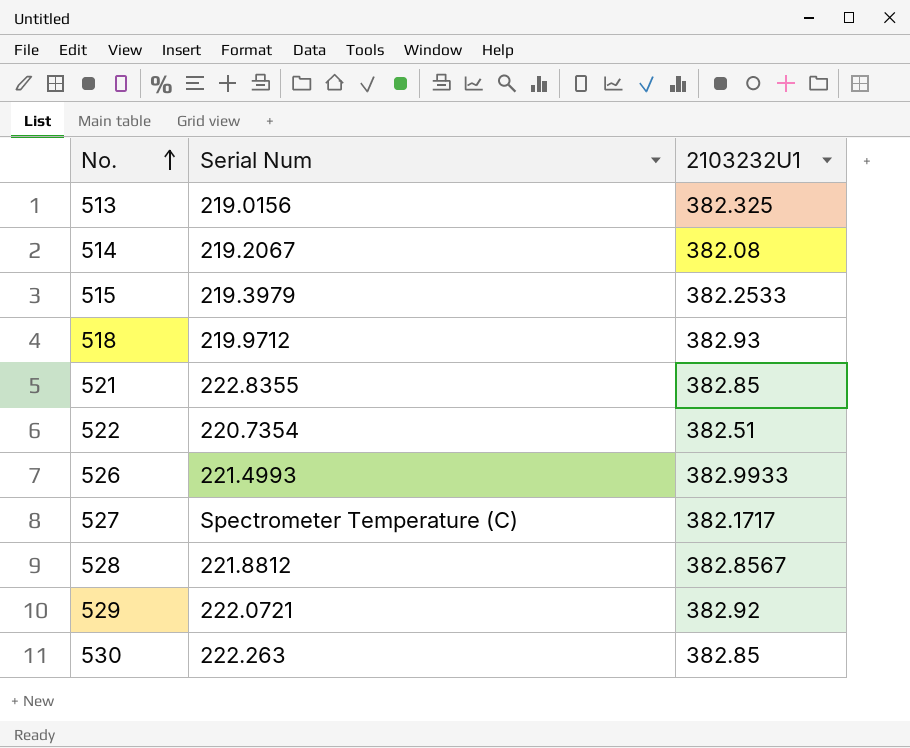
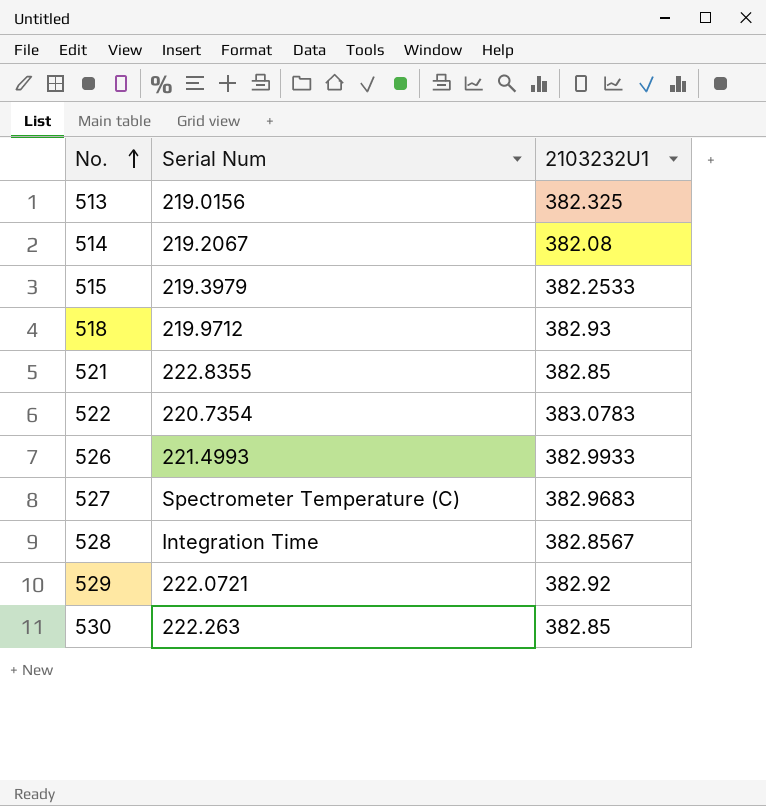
522 | 2103232U1: 382.51 -> 383.0783
527 | 2103232U1: 382.1717 -> 382.9683
528 | Serial Num: 221.8812 -> Integration Time

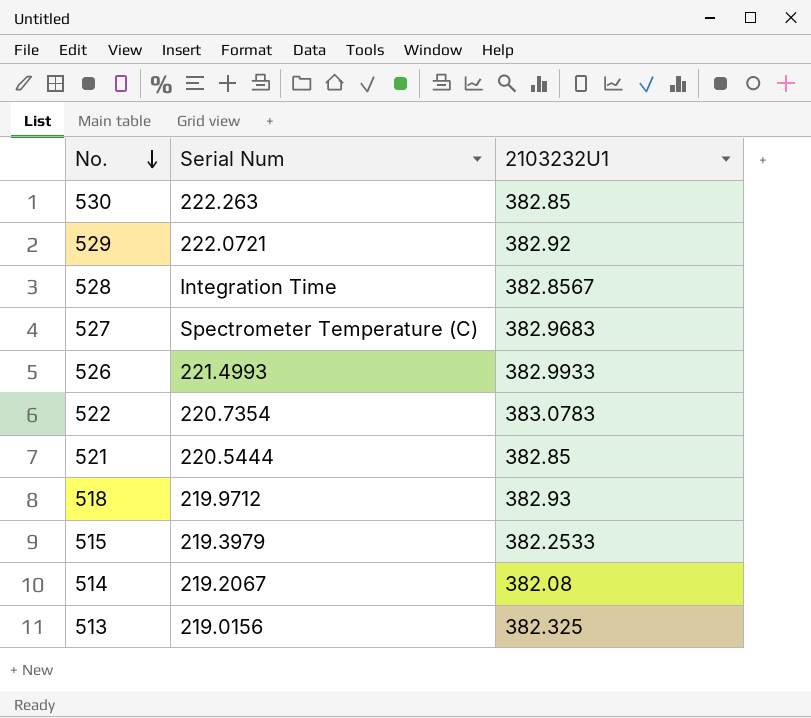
row order: No. ascending -> No. descending
521 | Serial Num: 222.8355 -> 220.5444

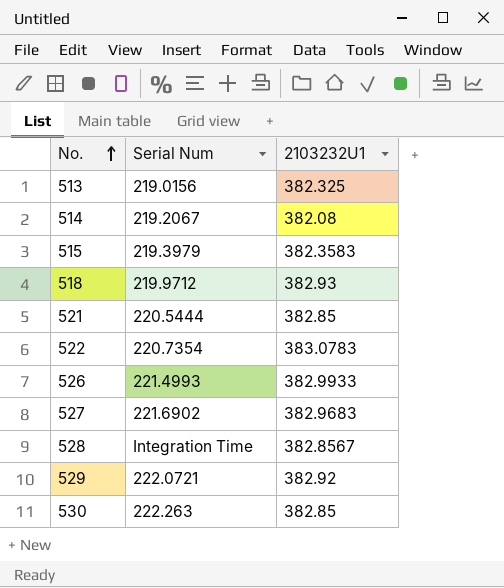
row order: No. descending -> No. ascending
515 | 2103232U1: 382.2533 -> 382.3583
527 | Serial Num: Spectrometer Temperature (C) -> 221.6902

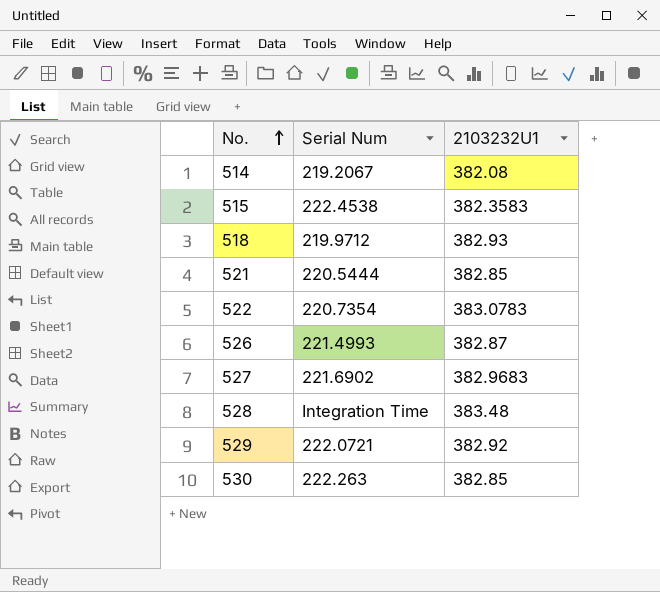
row 513: 219.0156 | 382.325 -> none
515 | Serial Num: 219.3979 -> 222.4538
526 | 2103232U1: 382.9933 -> 382.87
528 | 2103232U1: 382.8567 -> 383.48

